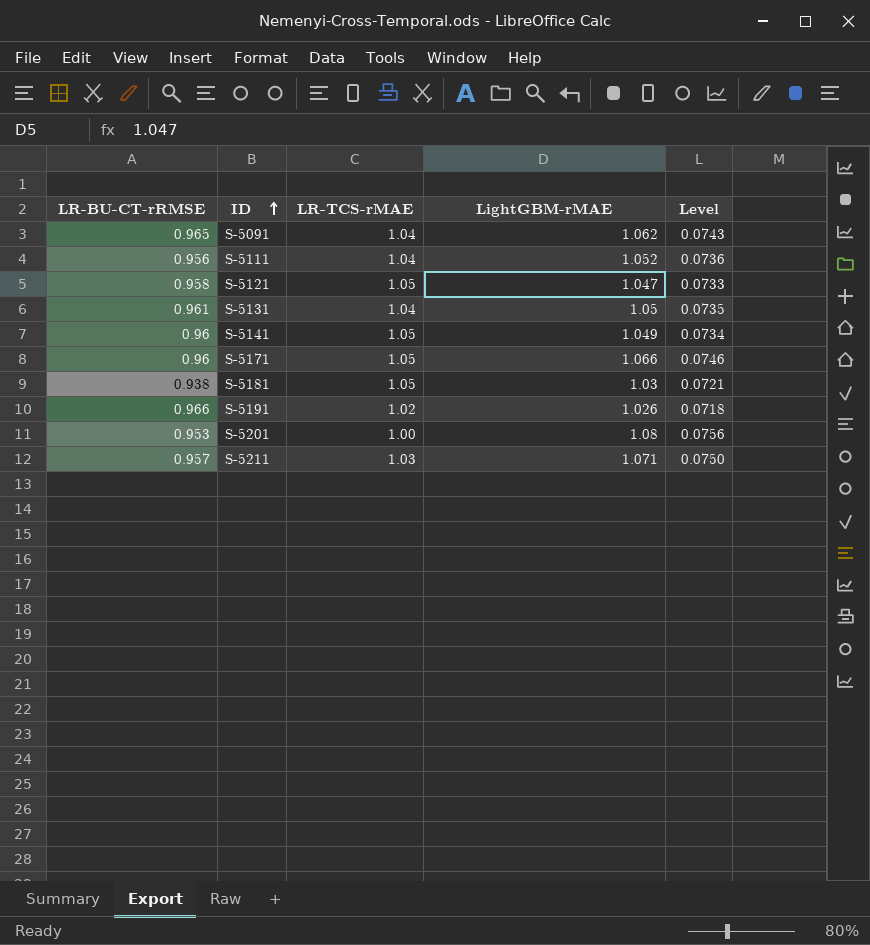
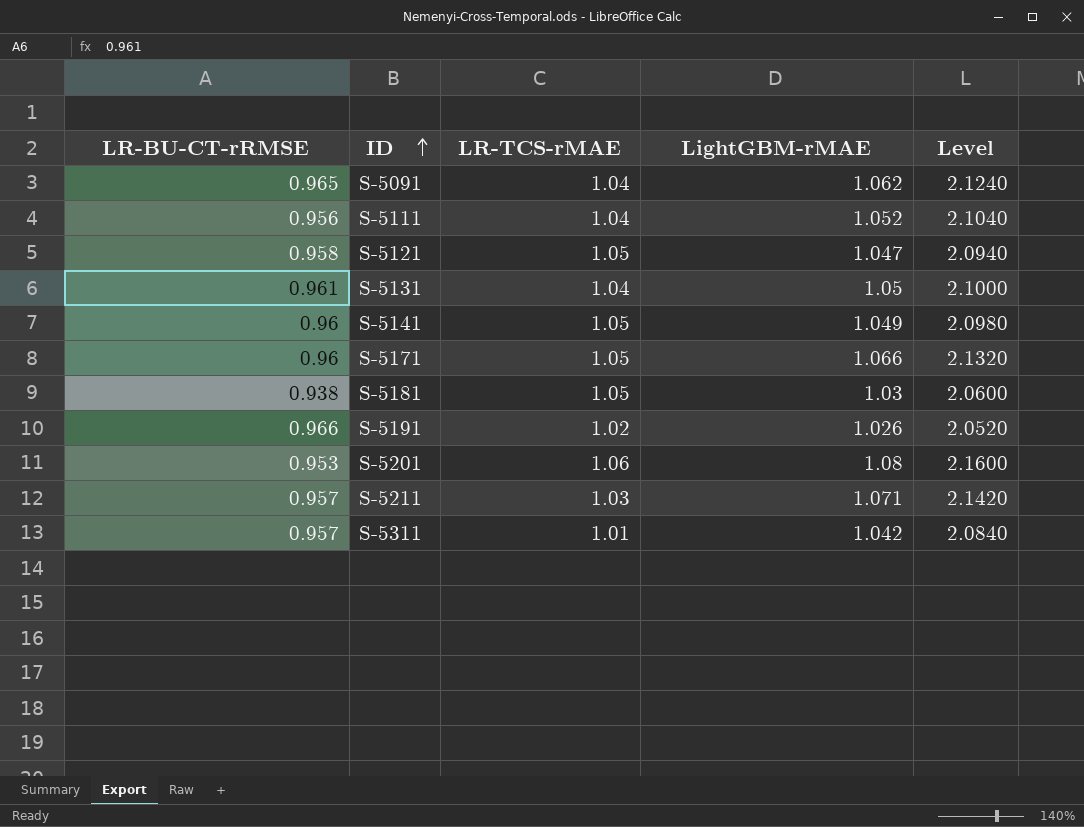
column Level | formula: [LightGBM-rMAE] * 0.07 -> [LightGBM-rMAE] * 2
S-5201 | LR-TCS-rMAE: 1.00 -> 1.06
row S-5311: none -> 0.957 | 1.01 | 1.042 | 2.0840

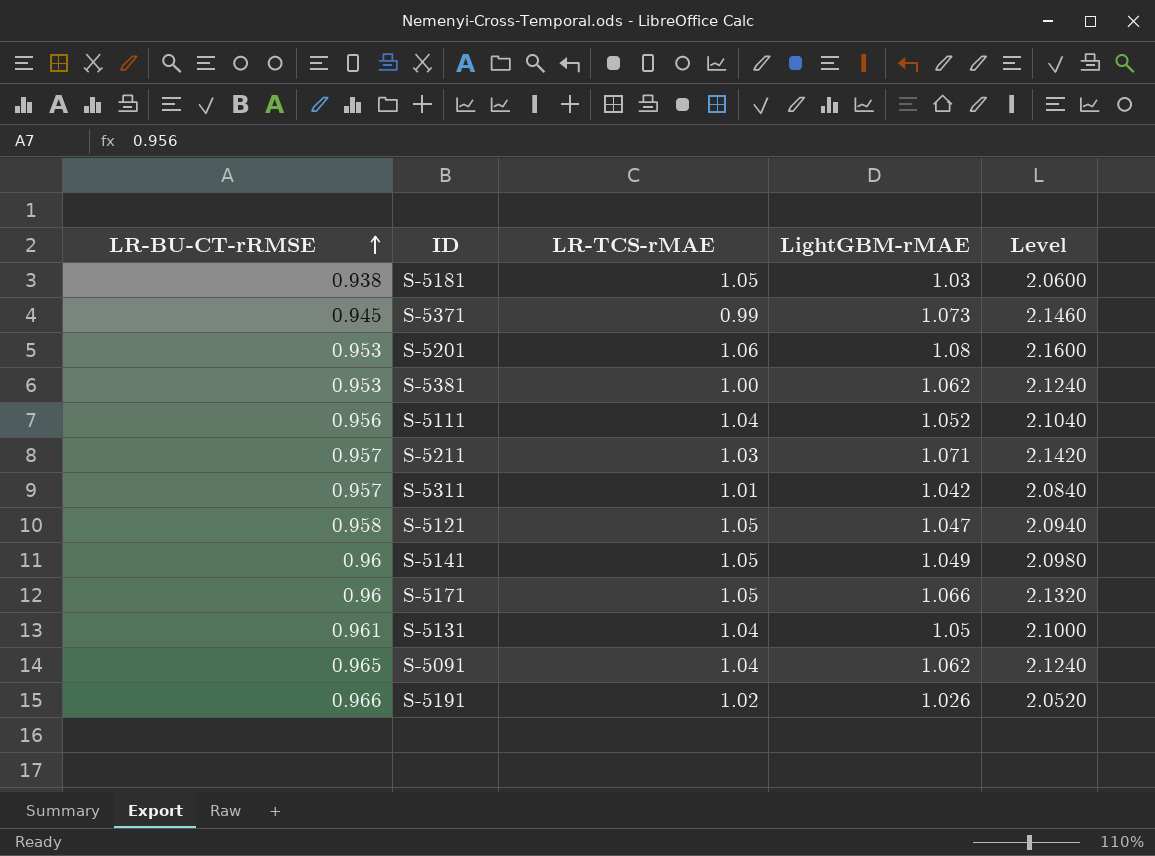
row order: ID ascending -> LR-BU-CT-rRMSE ascending
row S-5371: none -> 0.945 | 0.99 | 1.073 | 2.1460
row S-5381: none -> 0.953 | 1.00 | 1.062 | 2.1240

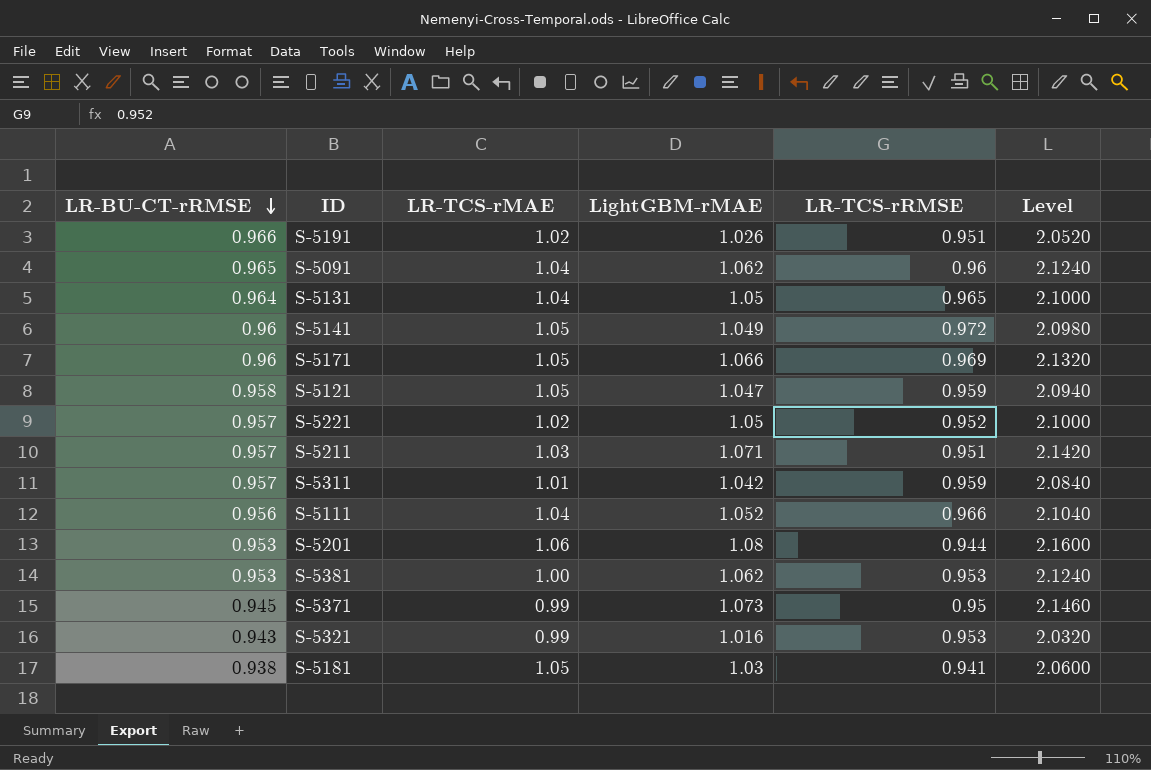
row order: LR-BU-CT-rRMSE ascending -> LR-BU-CT-rRMSE descending
column LR-TCS-rRMSE | position: none -> 5
S-5131 | LR-BU-CT-rRMSE: 0.961 -> 0.964
row S-5221: none -> 0.957 | 1.02 | 1.05 | 0.952 | 2.1000
row S-5321: none -> 0.943 | 0.99 | 1.016 | 0.953 | 2.0320

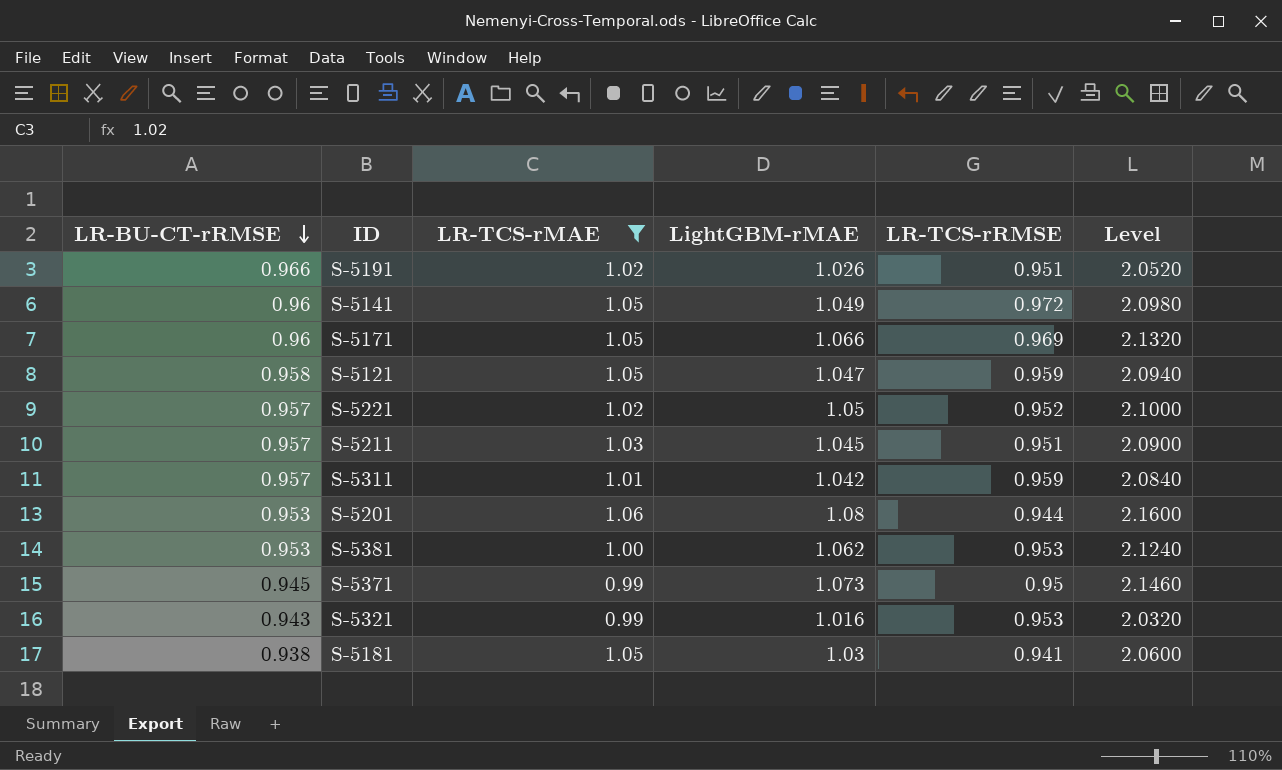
filter: none -> LR-TCS-rMAE != 1.04
S-5211 | LightGBM-rMAE: 1.071 -> 1.045
S-5211 | Level: 2.1420 -> 2.0900

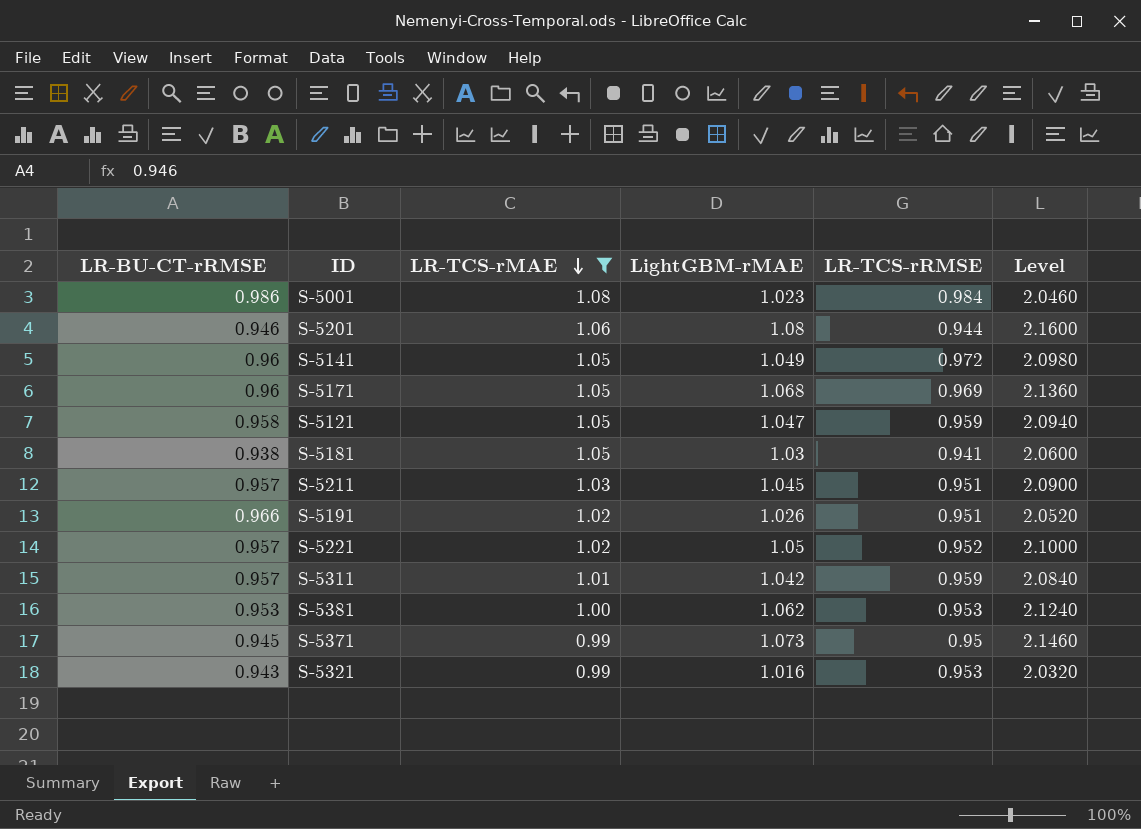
row order: LR-BU-CT-rRMSE descending -> LR-TCS-rMAE descending
row S-5001: none -> 0.986 | 1.08 | 1.023 | 0.984 | 2.0460
S-5201 | LR-BU-CT-rRMSE: 0.953 -> 0.946
S-5171 | LightGBM-rMAE: 1.066 -> 1.068
S-5171 | Level: 2.1320 -> 2.1360

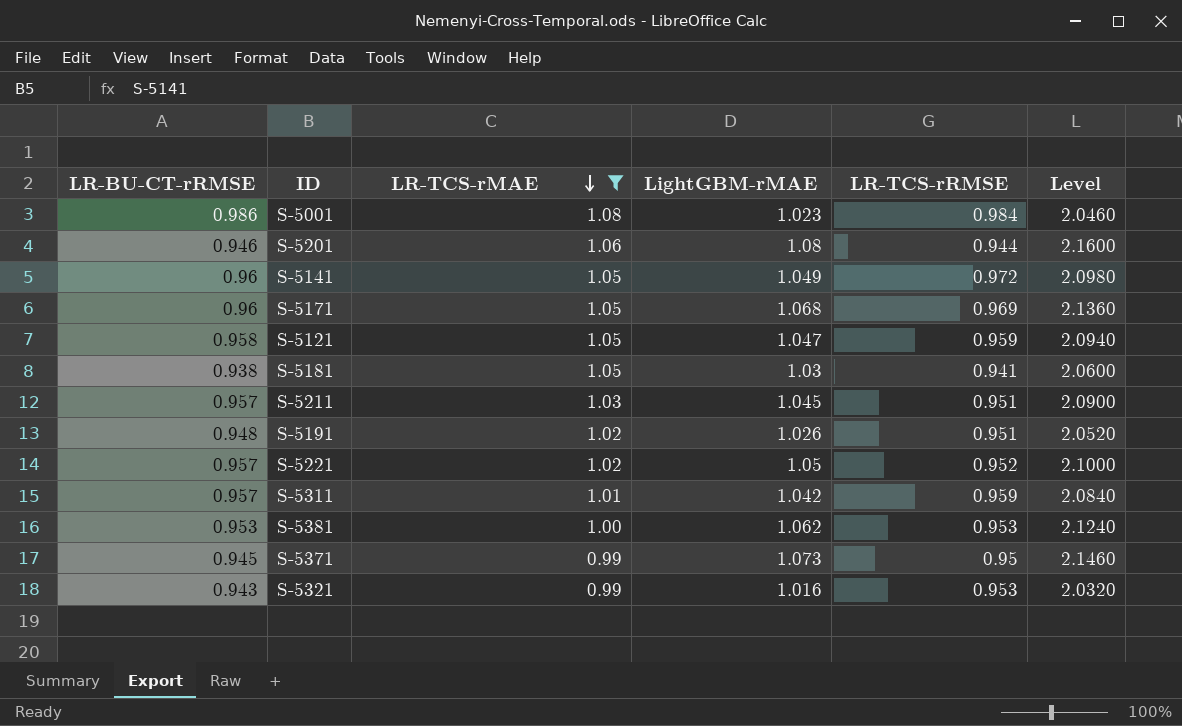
S-5191 | LR-BU-CT-rRMSE: 0.966 -> 0.948

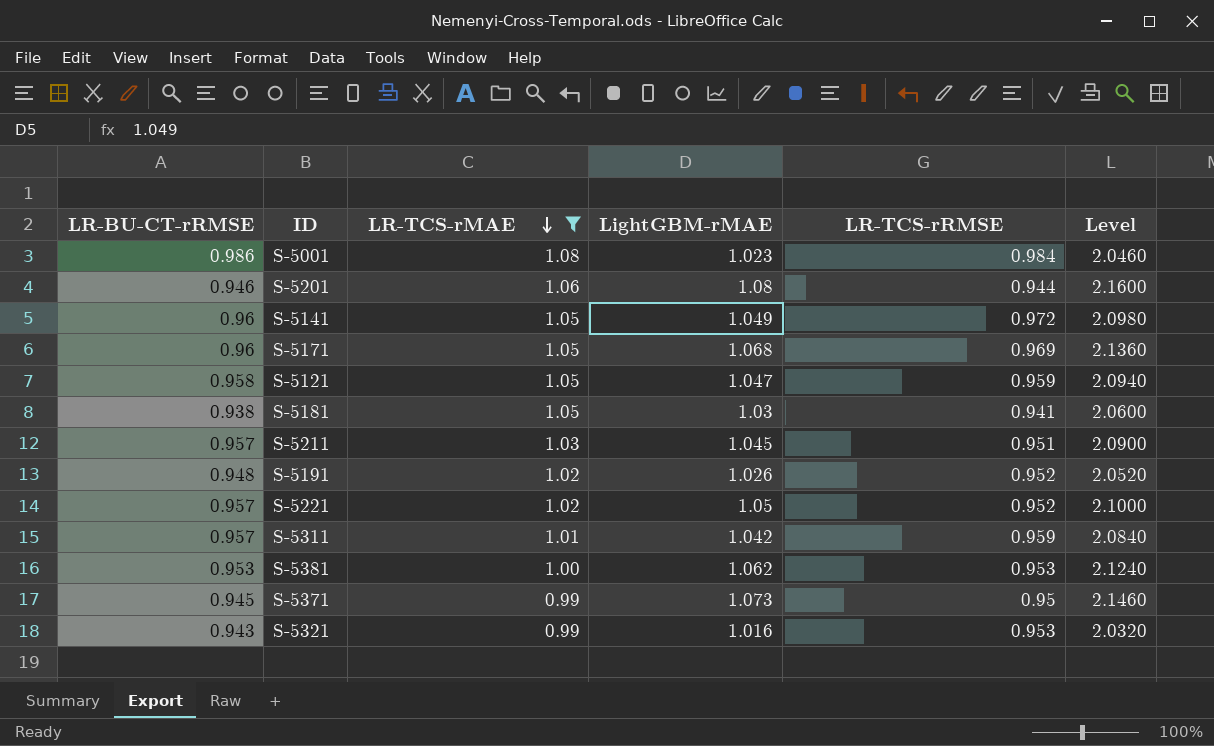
S-5191 | LR-TCS-rRMSE: 0.951 -> 0.952

